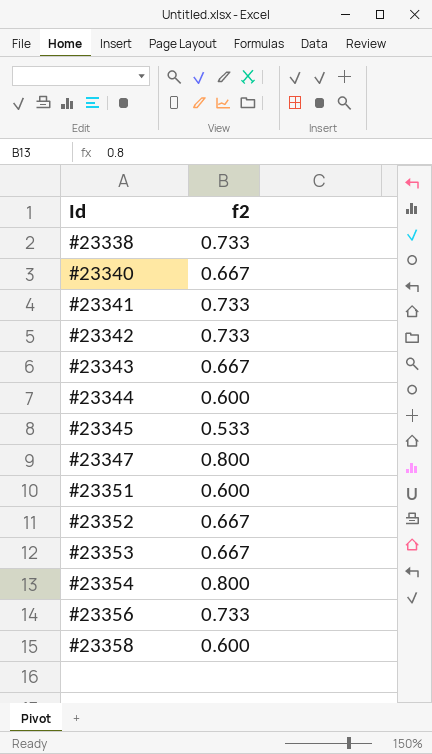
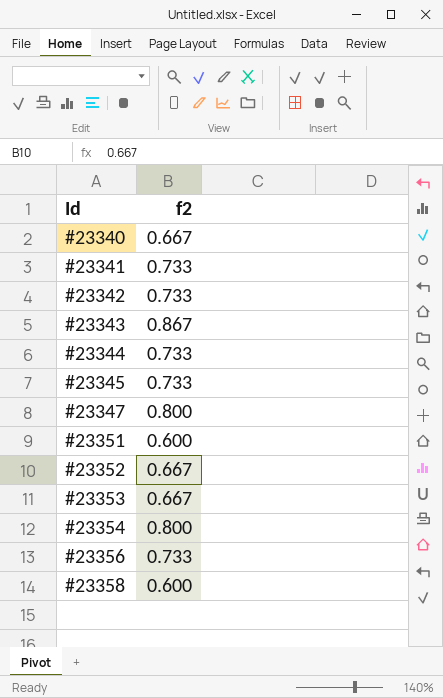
row #23338: 0.733 -> none
#23343 | f2: 0.667 -> 0.867
#23344 | f2: 0.600 -> 0.733
#23345 | f2: 0.533 -> 0.733

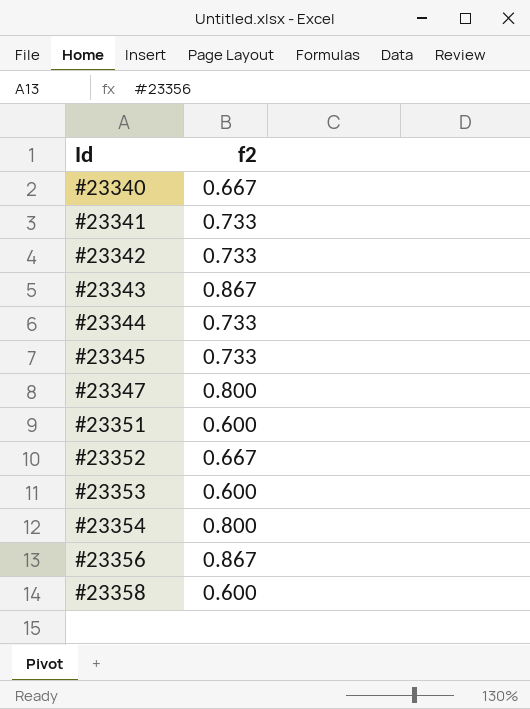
#23353 | f2: 0.667 -> 0.600
#23356 | f2: 0.733 -> 0.867

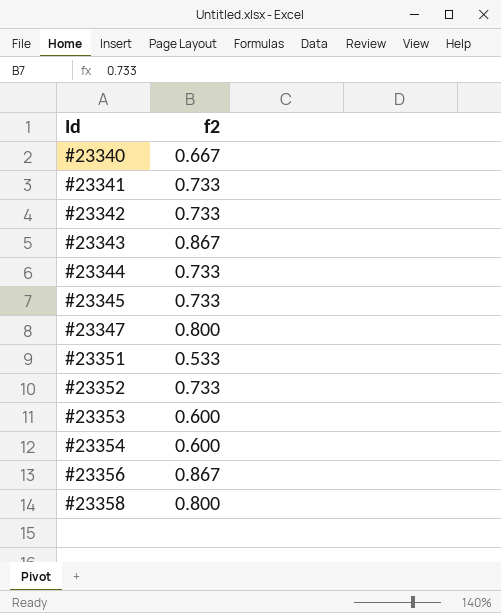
#23351 | f2: 0.600 -> 0.533
#23352 | f2: 0.667 -> 0.733
#23354 | f2: 0.800 -> 0.600
#23358 | f2: 0.600 -> 0.800

